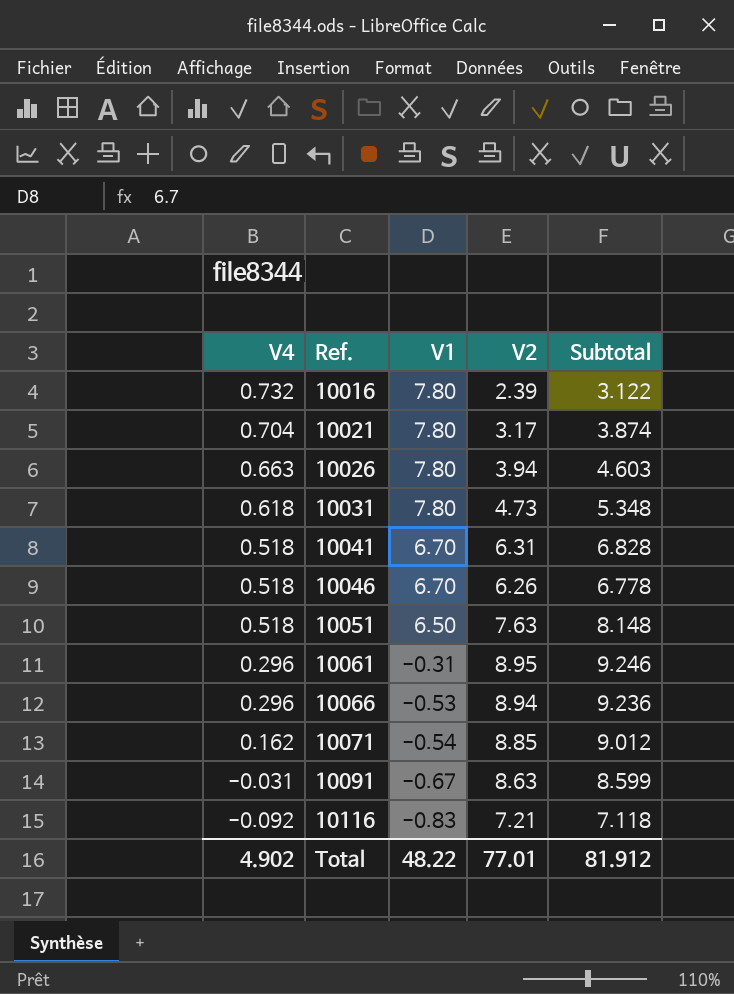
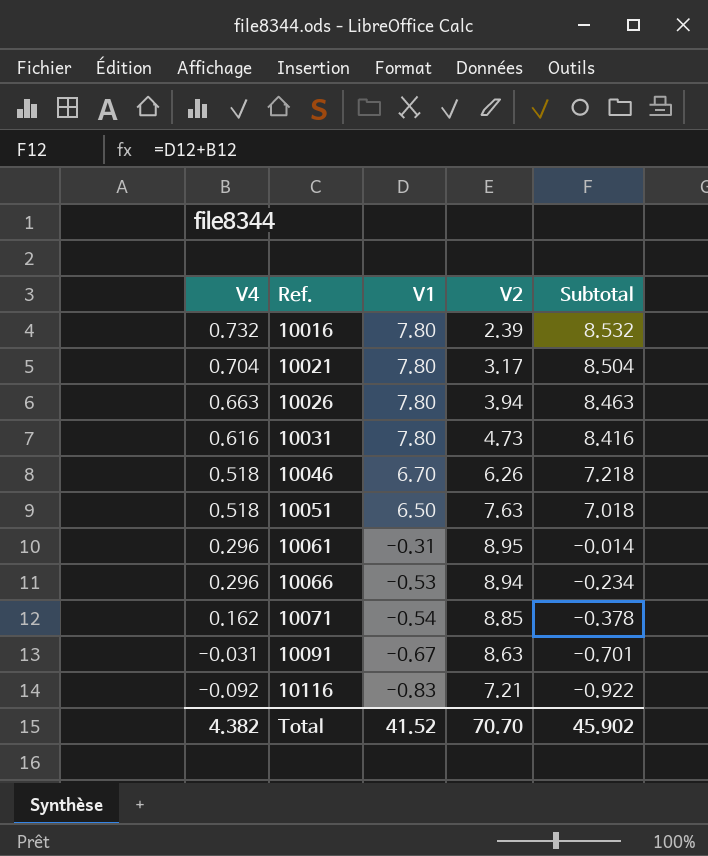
column Subtotal | formula: [V4] + [V2] -> [V4] + [V1]
row 10041: 0.518 | 6.70 | 6.31 | 6.828 -> none
10031 | V4: 0.618 -> 0.616
Total | V4: 4.902 -> 4.382
Total | V1: 48.22 -> 41.52
Total | V2: 77.01 -> 70.70
Total | Subtotal: 81.912 -> 45.902

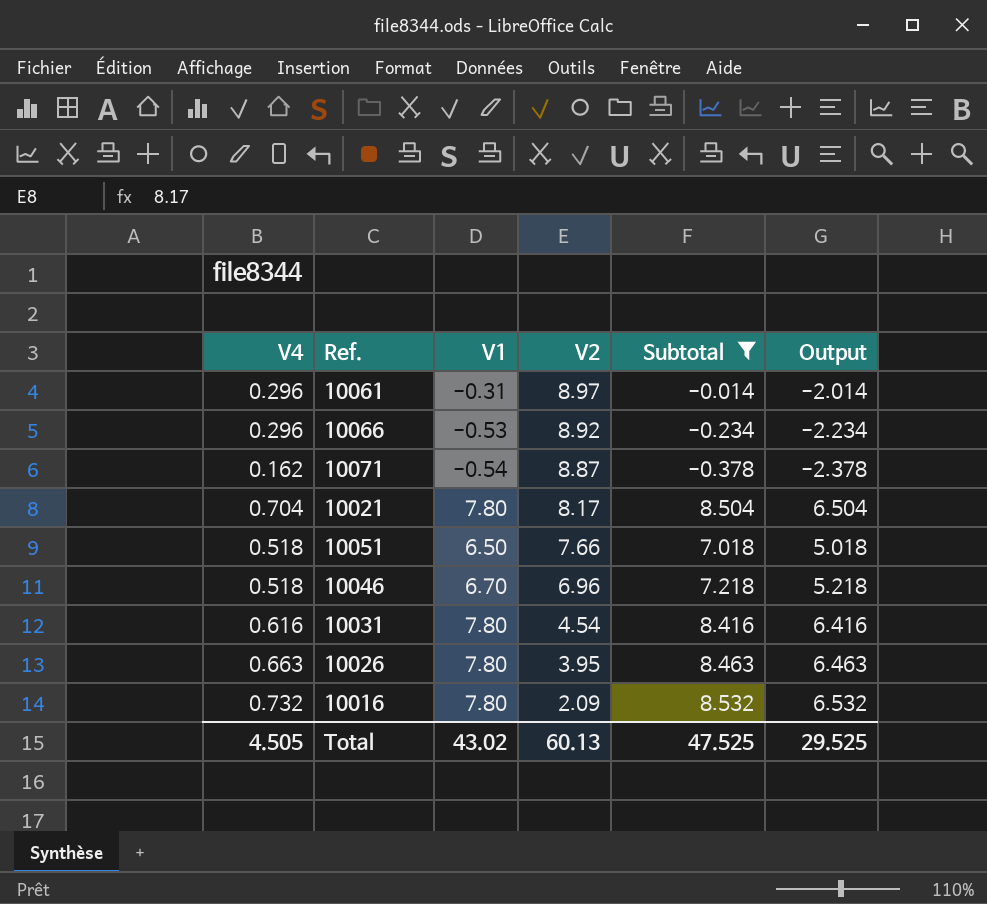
filter: none -> Subtotal >= -0.378
row order: V4 descending -> V2 descending
column Output | formula: none -> [Subtotal] - 2
10061 | V2: 8.95 -> 8.97
10066 | V2: 8.94 -> 8.92
10071 | V2: 8.85 -> 8.87
10021 | V2: 3.17 -> 8.17
10051 | V2: 7.63 -> 7.66
10046 | V2: 6.26 -> 6.96
10031 | V2: 4.73 -> 4.54
10026 | V2: 3.94 -> 3.95
10016 | V2: 2.39 -> 2.09
Total | V4: 4.382 -> 4.505
Total | V1: 41.52 -> 43.02
Total | V2: 70.70 -> 60.13
Total | Subtotal: 45.902 -> 47.525

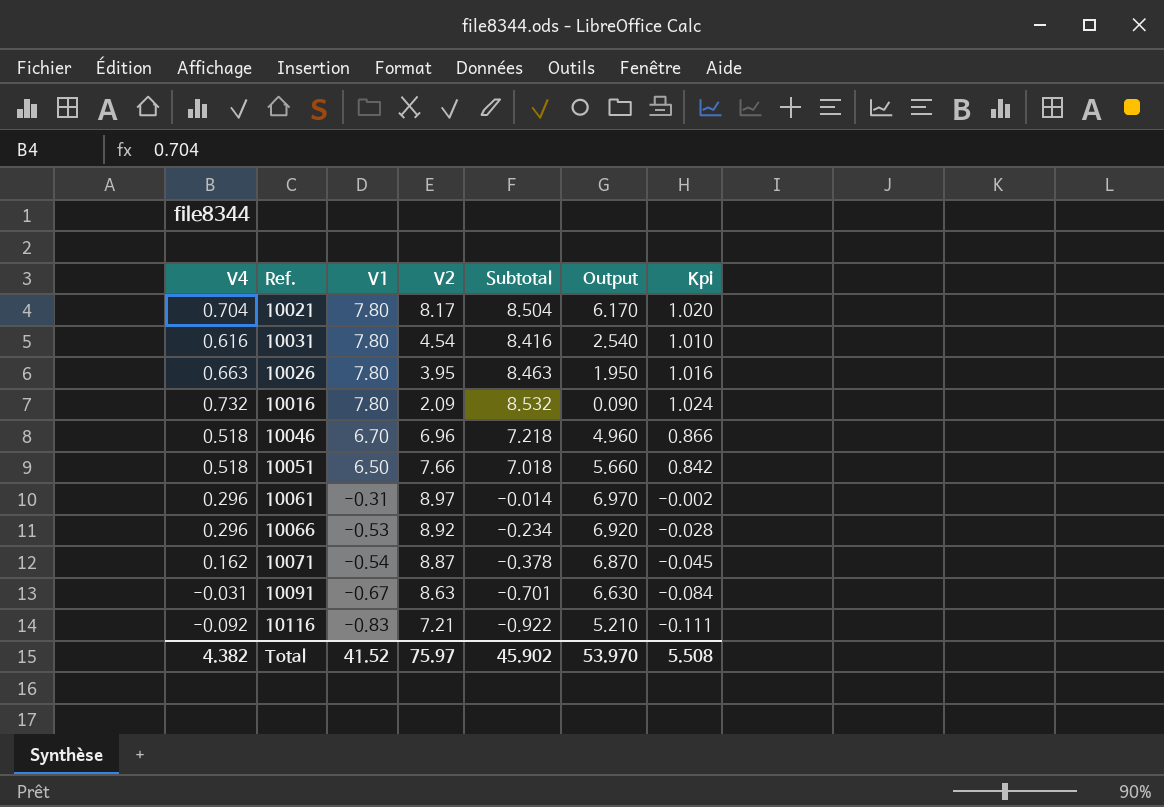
filter: Subtotal >= -0.378 -> none
row order: V2 descending -> V1 descending
column Output | formula: [Subtotal] - 2 -> [V2] - 2
column Kpi | formula: none -> [Subtotal] * 0.12
Total | V4: 4.505 -> 4.382
Total | V1: 43.02 -> 41.52
Total | V2: 60.13 -> 75.97
Total | Subtotal: 47.525 -> 45.902
Total | Output: 29.525 -> 53.970

